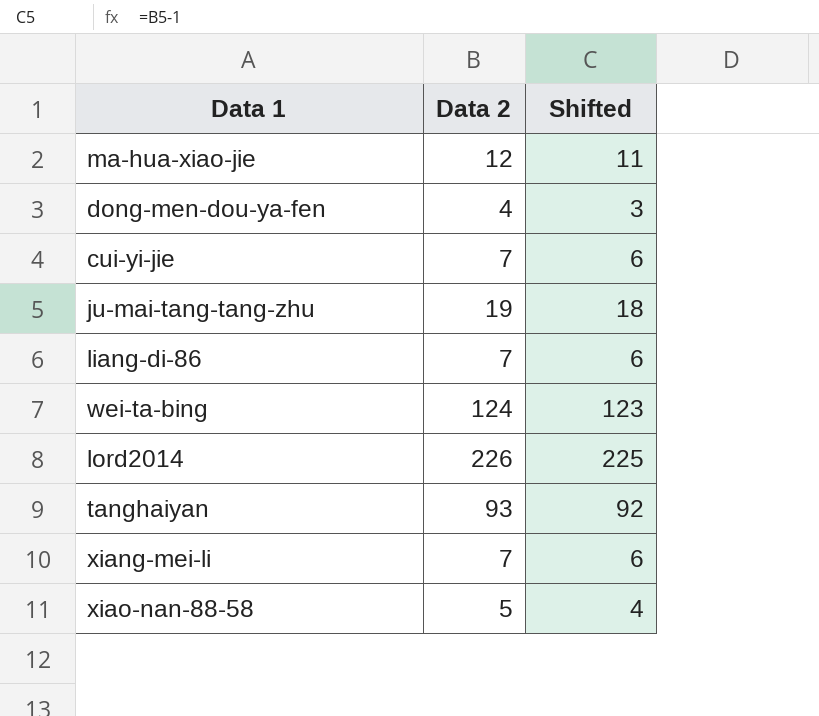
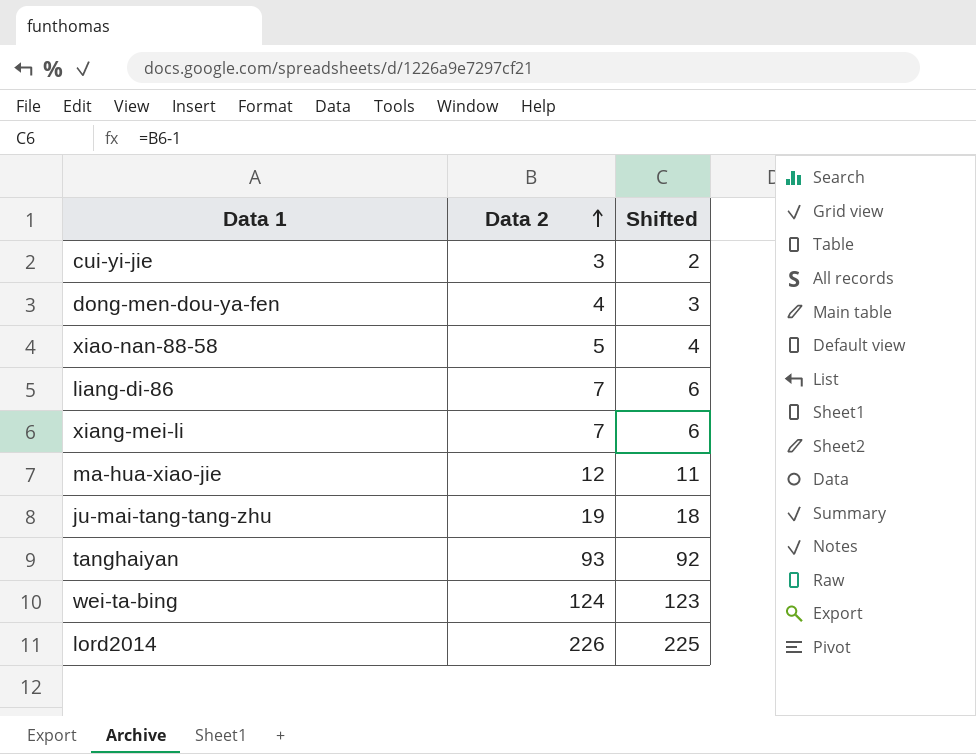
row order: none -> Data 2 ascending
cui-yi-jie | Data 2: 7 -> 3
cui-yi-jie | Shifted: 6 -> 2

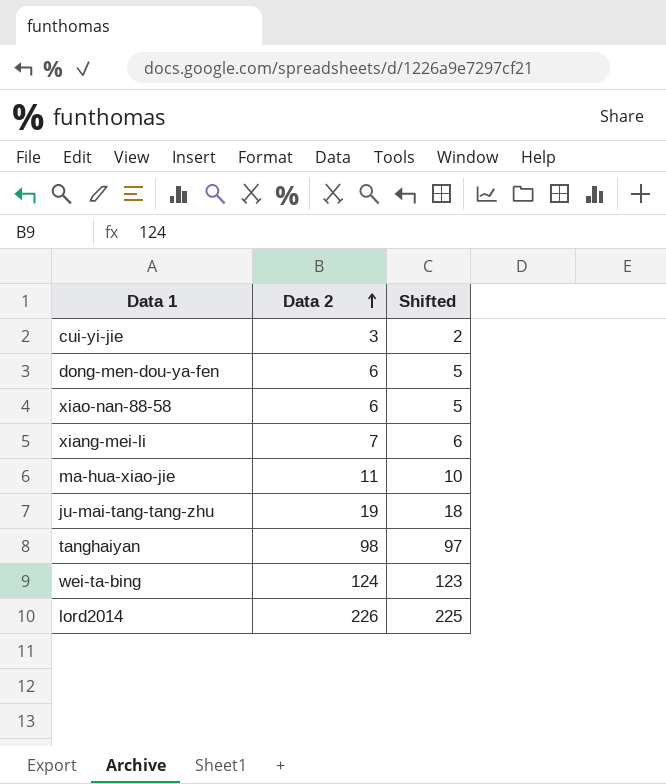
row liang-di-86: 7 | 6 -> none
dong-men-dou-ya-fen | Data 2: 4 -> 6
dong-men-dou-ya-fen | Shifted: 3 -> 5
xiao-nan-88-58 | Data 2: 5 -> 6
xiao-nan-88-58 | Shifted: 4 -> 5
ma-hua-xiao-jie | Data 2: 12 -> 11
ma-hua-xiao-jie | Shifted: 11 -> 10
tanghaiyan | Data 2: 93 -> 98
tanghaiyan | Shifted: 92 -> 97

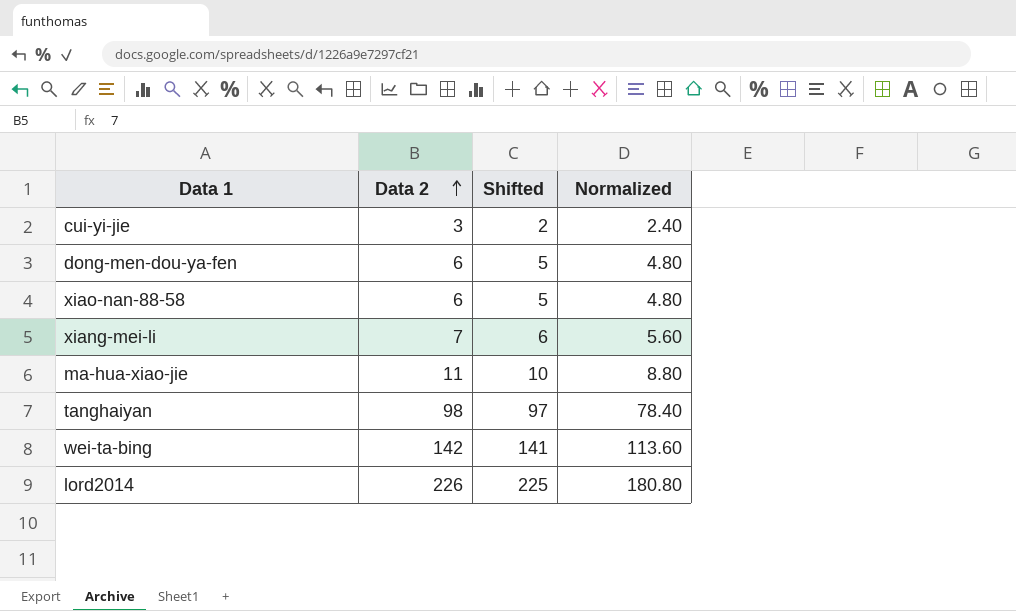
column Normalized | formula: none -> [Data 2] * 0.8
row ju-mai-tang-tang-zhu: 19 | 18 -> none
wei-ta-bing | Data 2: 124 -> 142
wei-ta-bing | Shifted: 123 -> 141

